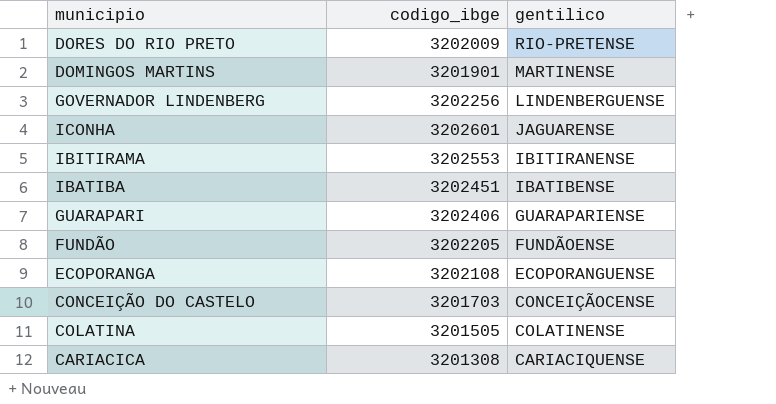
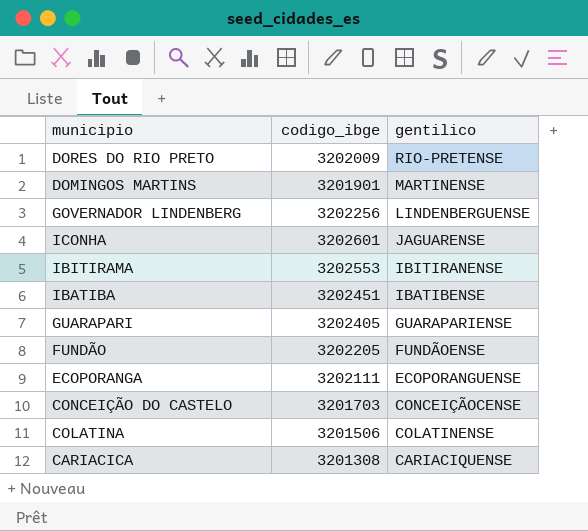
GUARAPARI | codigo_ibge: 3202406 -> 3202405
ECOPORANGA | codigo_ibge: 3202108 -> 3202111
COLATINA | codigo_ibge: 3201505 -> 3201506

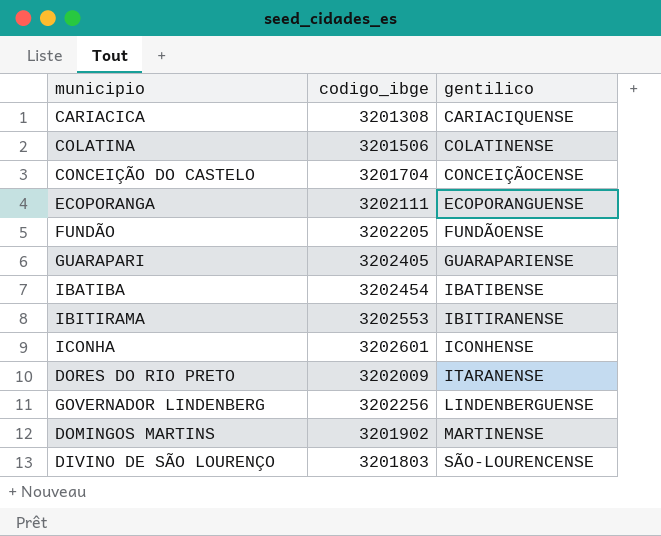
row order: gentilico descending -> gentilico ascending
CONCEIÇÃO DO CASTELO | codigo_ibge: 3201703 -> 3201704
IBATIBA | codigo_ibge: 3202451 -> 3202454
ICONHA | gentilico: JAGUARENSE -> ICONHENSE
DORES DO RIO PRETO | gentilico: RIO-PRETENSE -> ITARANENSE
DOMINGOS MARTINS | codigo_ibge: 3201901 -> 3201902
row DIVINO DE SÃO LOURENÇO: none -> 3201803 | SÃO-LOURENCENSE

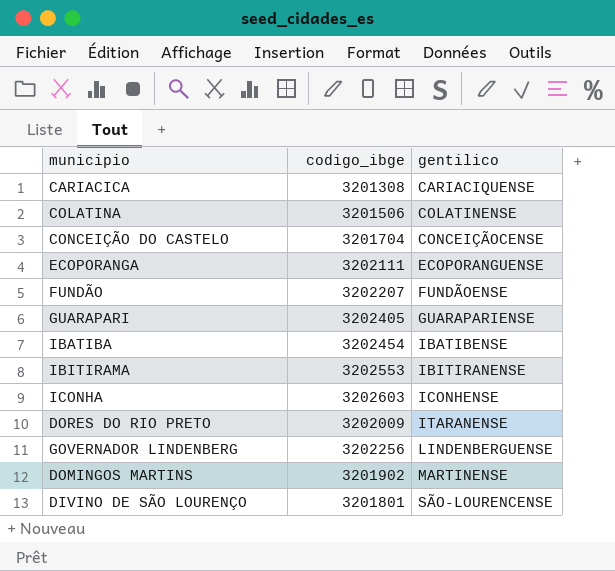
FUNDÃO | codigo_ibge: 3202205 -> 3202207
ICONHA | codigo_ibge: 3202601 -> 3202603
DIVINO DE SÃO LOURENÇO | codigo_ibge: 3201803 -> 3201801

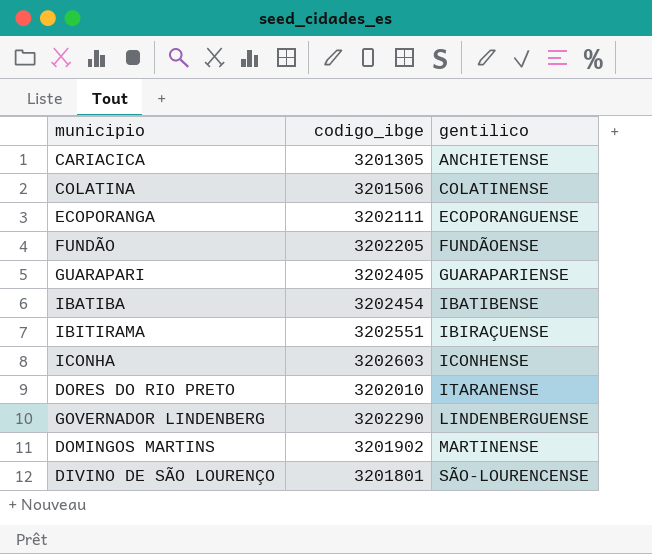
row CONCEIÇÃO DO CASTELO: 3201704 | CONCEIÇÃOCENSE -> none
CARIACICA | codigo_ibge: 3201308 -> 3201305
CARIACICA | gentilico: CARIACIQUENSE -> ANCHIETENSE
FUNDÃO | codigo_ibge: 3202207 -> 3202205
IBITIRAMA | codigo_ibge: 3202553 -> 3202551
IBITIRAMA | gentilico: IBITIRANENSE -> IBIRAÇUENSE
DORES DO RIO PRETO | codigo_ibge: 3202009 -> 3202010
GOVERNADOR LINDENBERG | codigo_ibge: 3202256 -> 3202290

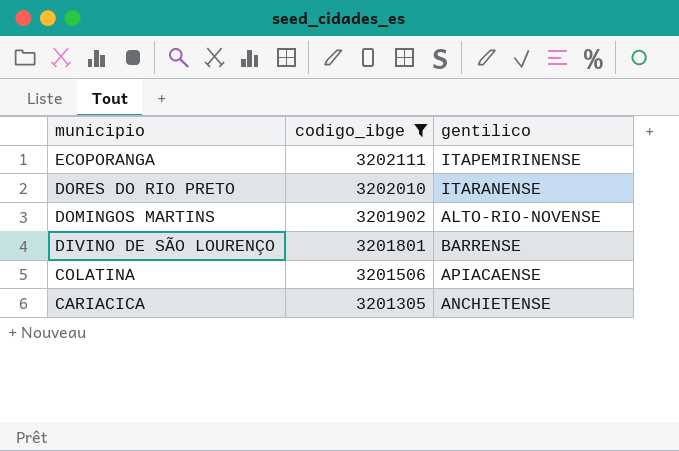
filter: none -> codigo_ibge <= 3202111
row order: gentilico ascending -> municipio descending
ECOPORANGA | gentilico: ECOPORANGUENSE -> ITAPEMIRINENSE
DOMINGOS MARTINS | gentilico: MARTINENSE -> ALTO-RIO-NOVENSE
DIVINO DE SÃO LOURENÇO | gentilico: SÃO-LOURENCENSE -> BARRENSE
COLATINA | gentilico: COLATINENSE -> APIACAENSE

